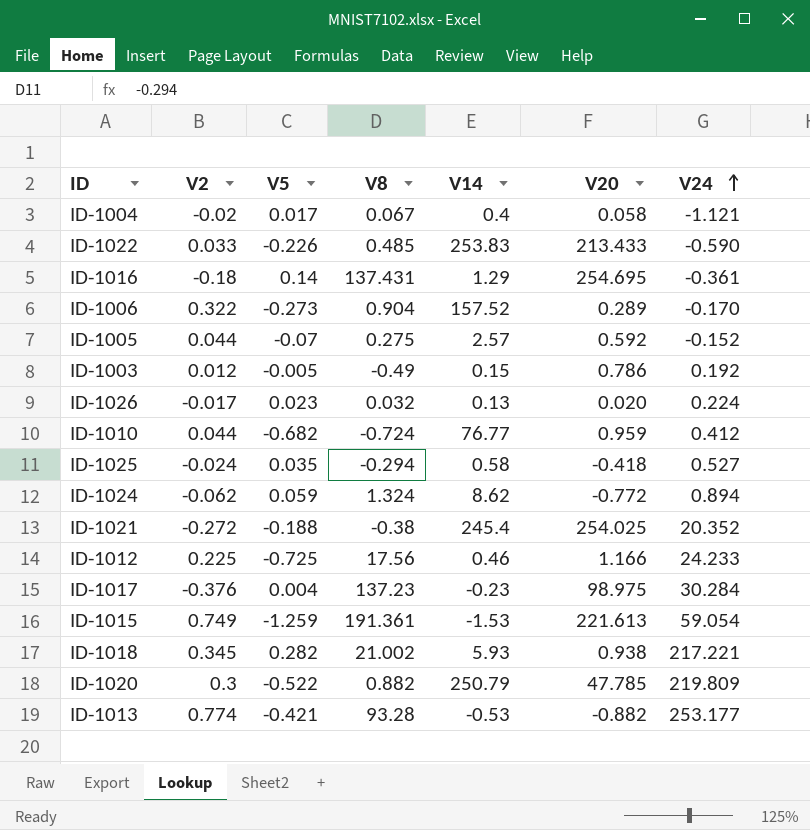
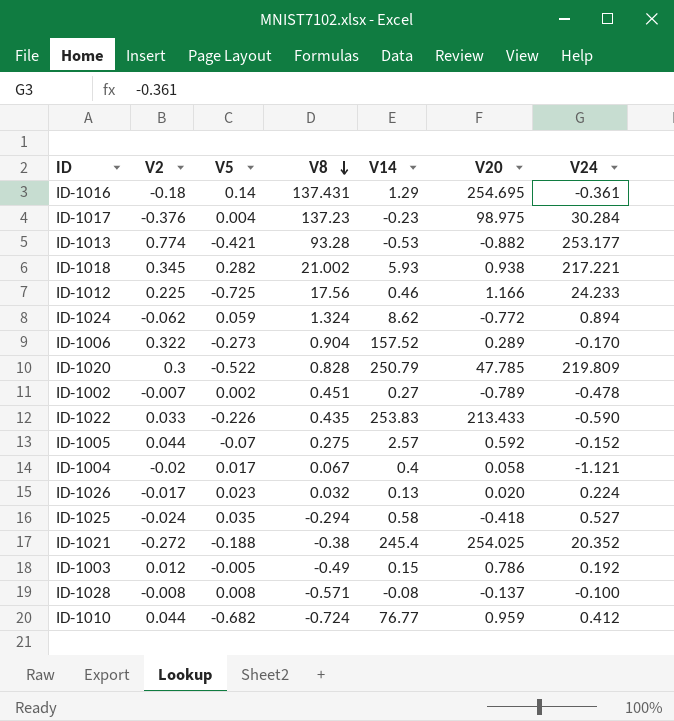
row order: V24 ascending -> V8 descending
row ID-1015: 0.749 | -1.259 | 191.361 | -1.53 | 221.613 | 59.054 -> none
ID-1020 | V8: 0.882 -> 0.828
row ID-1002: none -> -0.007 | 0.002 | 0.451 | 0.27 | -0.789 | -0.478
ID-1022 | V8: 0.485 -> 0.435
row ID-1028: none -> -0.008 | 0.008 | -0.571 | -0.08 | -0.137 | -0.100

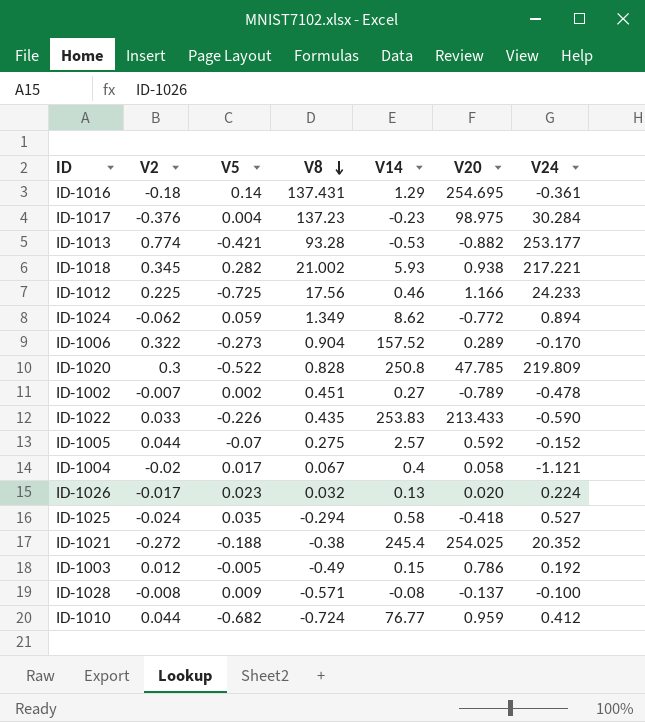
ID-1024 | V8: 1.324 -> 1.349
ID-1020 | V14: 250.79 -> 250.8
ID-1028 | V5: 0.008 -> 0.009

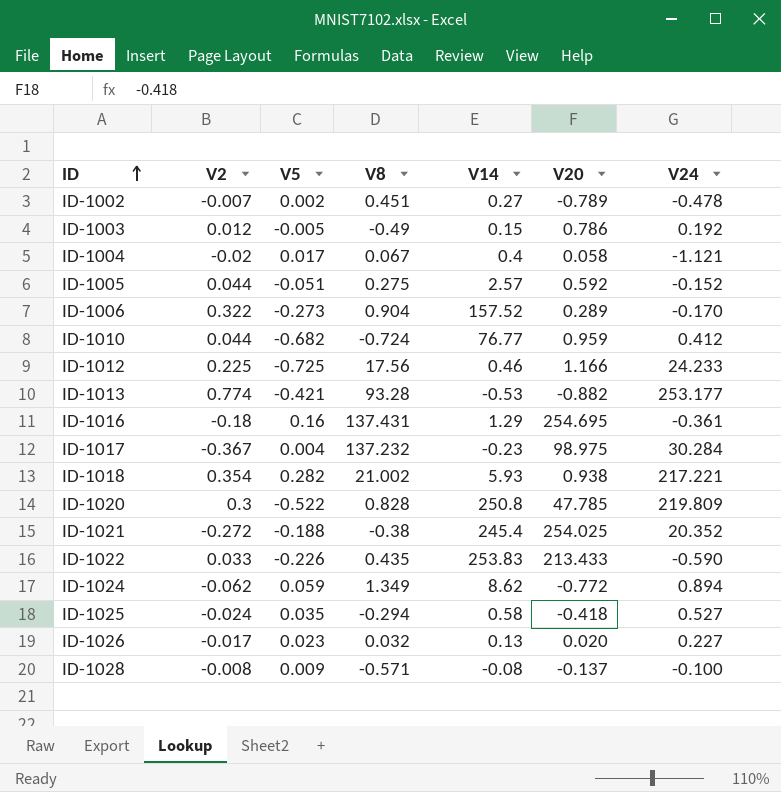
row order: V8 descending -> ID ascending
ID-1005 | V5: -0.07 -> -0.051
ID-1016 | V5: 0.14 -> 0.16
ID-1017 | V2: -0.376 -> -0.367
ID-1017 | V8: 137.23 -> 137.232
ID-1018 | V2: 0.345 -> 0.354
ID-1026 | V24: 0.224 -> 0.227

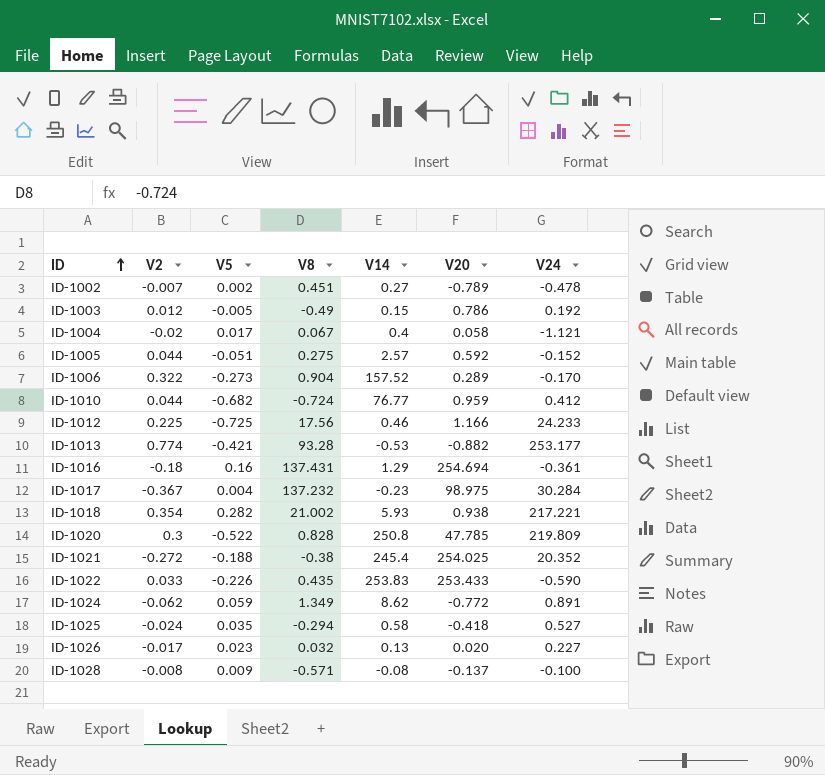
ID-1016 | V20: 254.695 -> 254.694
ID-1022 | V20: 213.433 -> 253.433
ID-1024 | V24: 0.894 -> 0.891

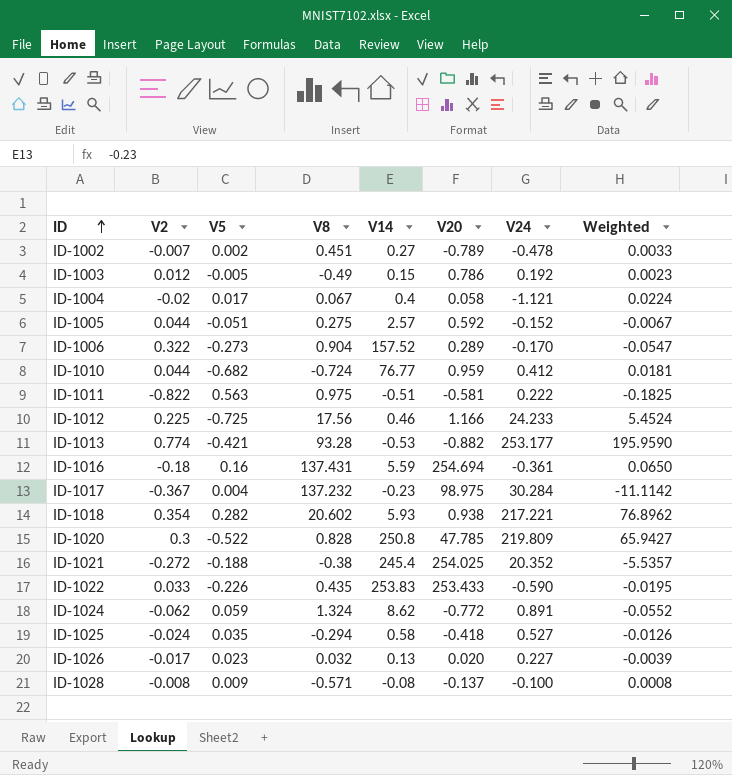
column Weighted | formula: none -> [V2] * [V24]
row ID-1011: none -> -0.822 | 0.563 | 0.975 | -0.51 | -0.581 | 0.222 | -0.1825
ID-1016 | V14: 1.29 -> 5.59
ID-1018 | V8: 21.002 -> 20.602
ID-1024 | V8: 1.349 -> 1.324

